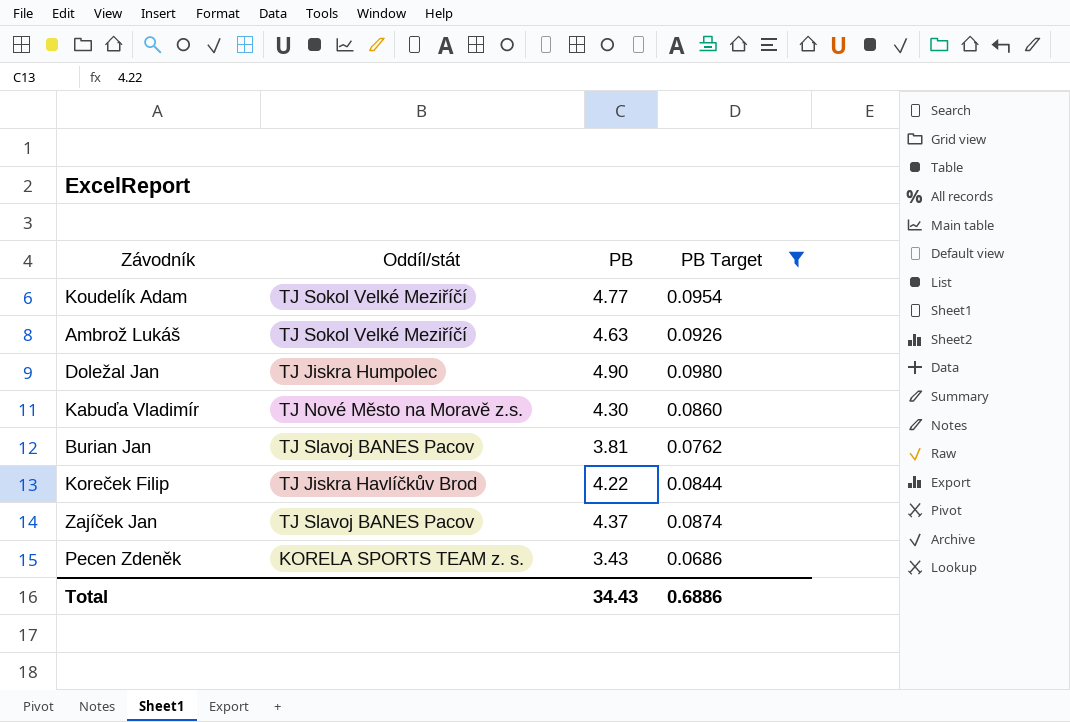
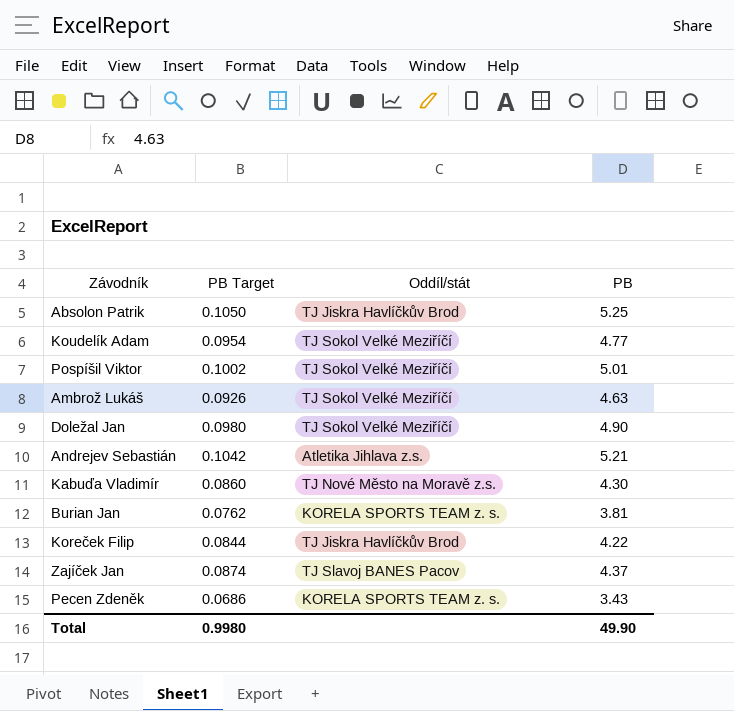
filter: PB Target <= 0.0980 -> none
column PB Target | position: 4 -> 2
Doležal Jan | Oddíl/stát: TJ Jiskra Humpolec -> TJ Sokol Velké Meziříčí
Burian Jan | Oddíl/stát: TJ Slavoj BANES Pacov -> KORELA SPORTS TEAM z. s.
Total | PB Target: 0.6886 -> 0.9980
Total | PB: 34.43 -> 49.90

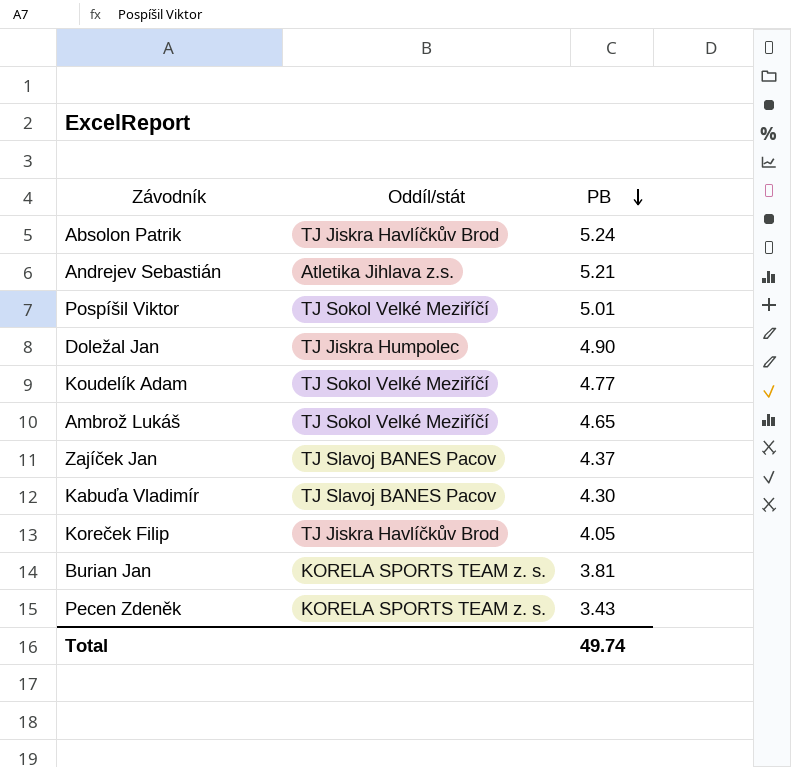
row order: none -> PB descending
column PB Target | formula: [PB] * 0.02 -> none
Absolon Patrik | PB: 5.25 -> 5.24
Doležal Jan | Oddíl/stát: TJ Sokol Velké Meziříčí -> TJ Jiskra Humpolec
Ambrož Lukáš | PB: 4.63 -> 4.65
Kabuďa Vladimír | Oddíl/stát: TJ Nové Město na Moravě z.s. -> TJ Slavoj BANES Pacov
Koreček Filip | PB: 4.22 -> 4.05
Total | PB: 49.90 -> 49.74

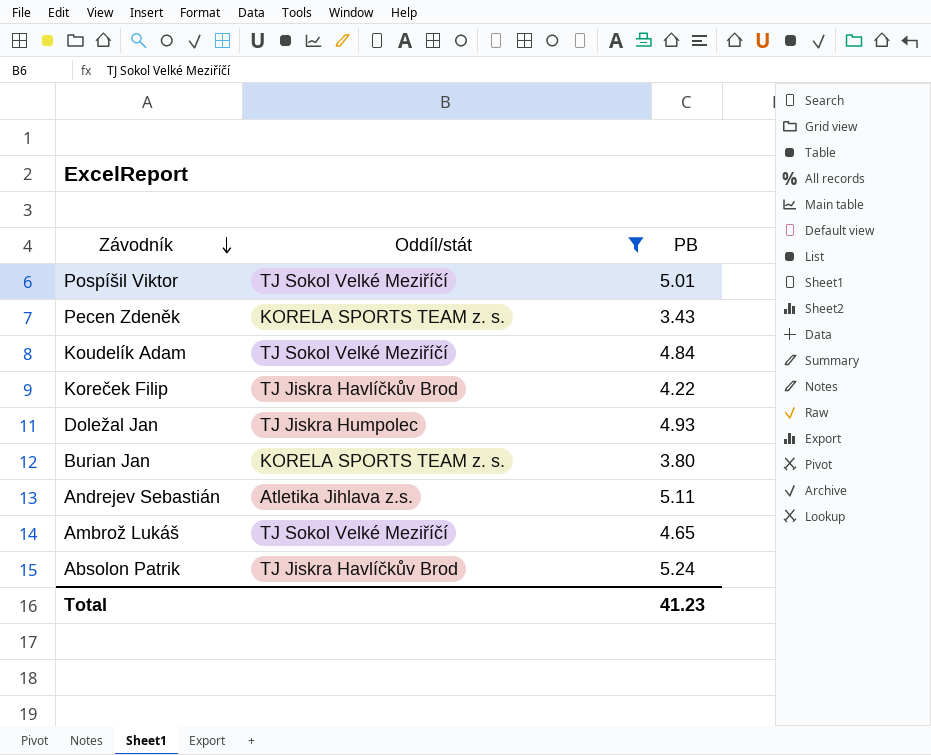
filter: none -> Oddíl/stát != TJ Slavoj BANES Pacov
row order: PB descending -> Závodník descending
Koudelík Adam | PB: 4.77 -> 4.84
Koreček Filip | PB: 4.05 -> 4.22
Doležal Jan | PB: 4.90 -> 4.93
Burian Jan | PB: 3.81 -> 3.80
Andrejev Sebastián | PB: 5.21 -> 5.11
Total | PB: 49.74 -> 41.23

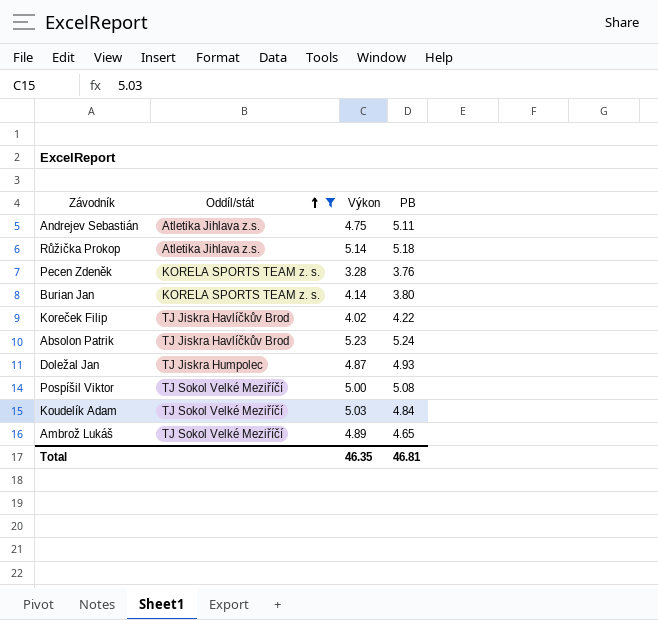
row order: Závodník descending -> Oddíl/stát ascending
column Výkon | position: none -> 3
row Růžička Prokop: none -> Atletika Jihlava z.s. | 5.14 | 5.18
Pecen Zdeněk | PB: 3.43 -> 3.76
Pospíšil Viktor | PB: 5.01 -> 5.08
Total | PB: 41.23 -> 46.81

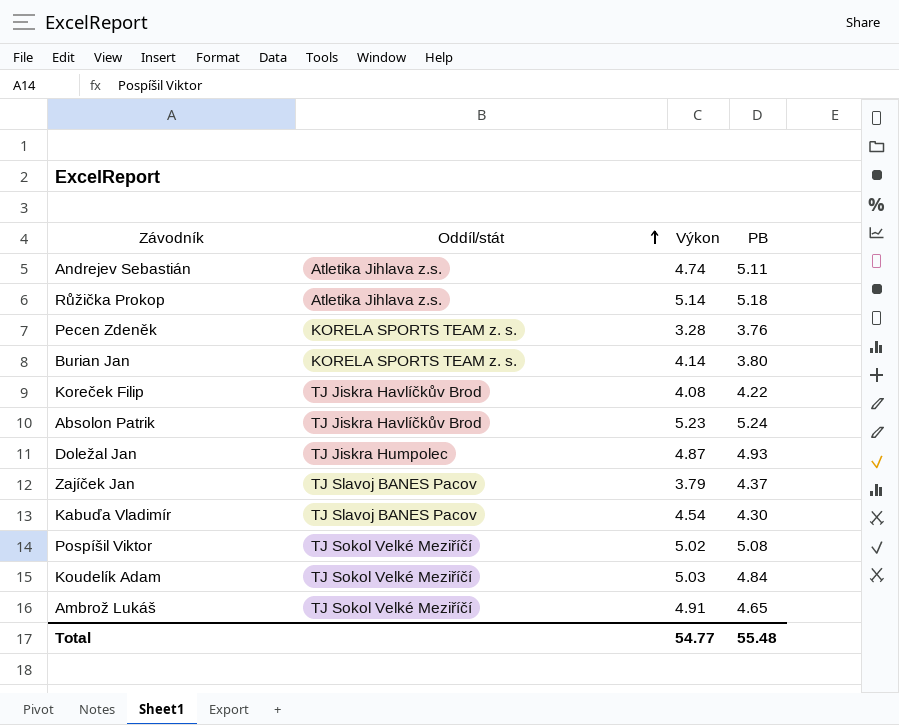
filter: Oddíl/stát != TJ Slavoj BANES Pacov -> none
Andrejev Sebastián | Výkon: 4.75 -> 4.74
Koreček Filip | Výkon: 4.02 -> 4.08
Pospíšil Viktor | Výkon: 5.00 -> 5.02
Ambrož Lukáš | Výkon: 4.89 -> 4.91
Total | Výkon: 46.35 -> 54.77
Total | PB: 46.81 -> 55.48

